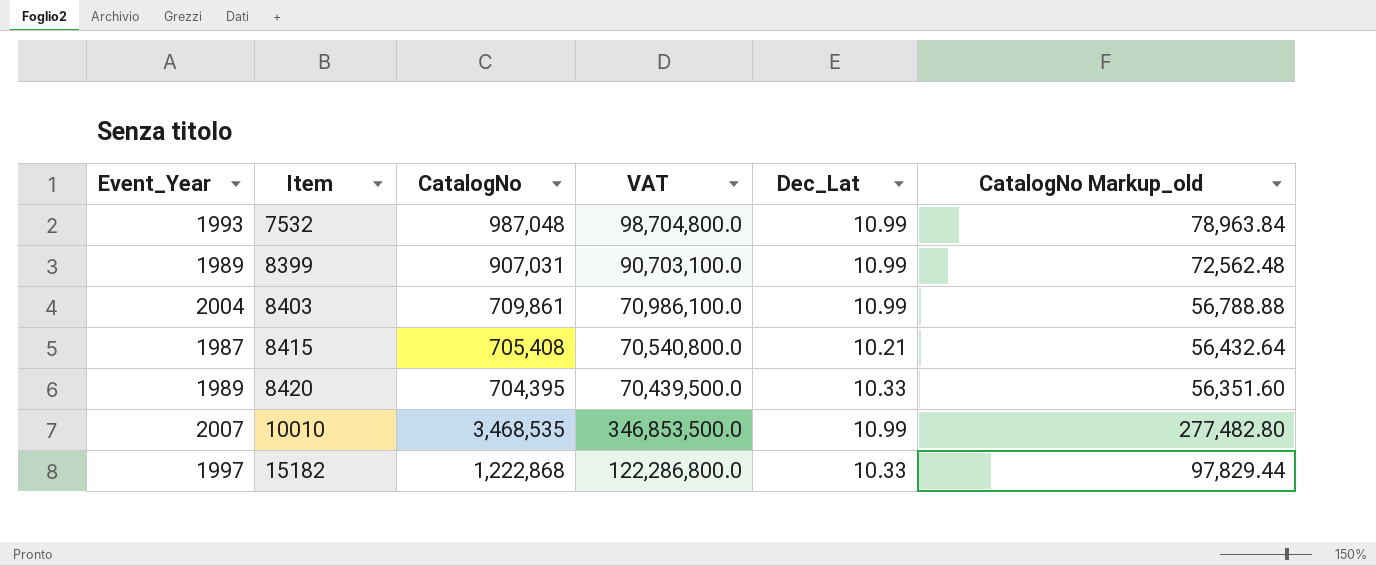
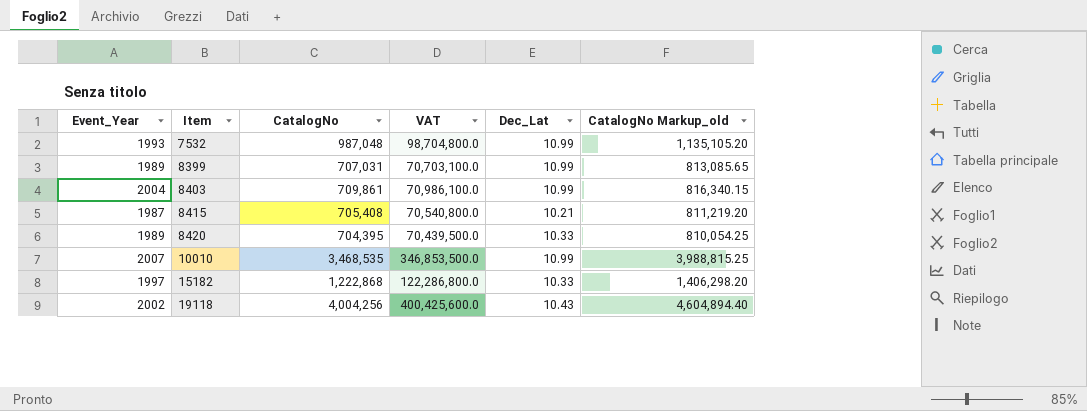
column CatalogNo Markup_old | formula: [CatalogNo] * 0.08 -> [CatalogNo] * 1.15
8399 | CatalogNo: 907,031 -> 707,031
8399 | VAT: 90,703,100.0 -> 70,703,100.0
row 19118: none -> 2002 | 4,004,256 | 400,425,600.0 | 10.43 | 4,604,894.40

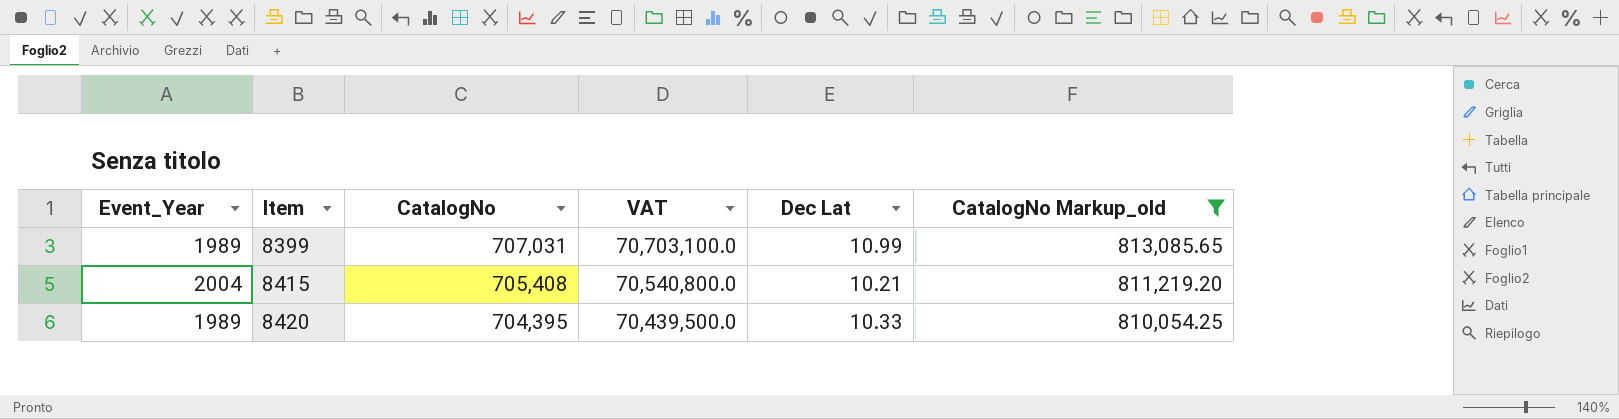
filter: none -> CatalogNo Markup_old <= 813,085.65
column name: Dec_Lat -> Dec Lat
8415 | Event_Year: 1987 -> 2004

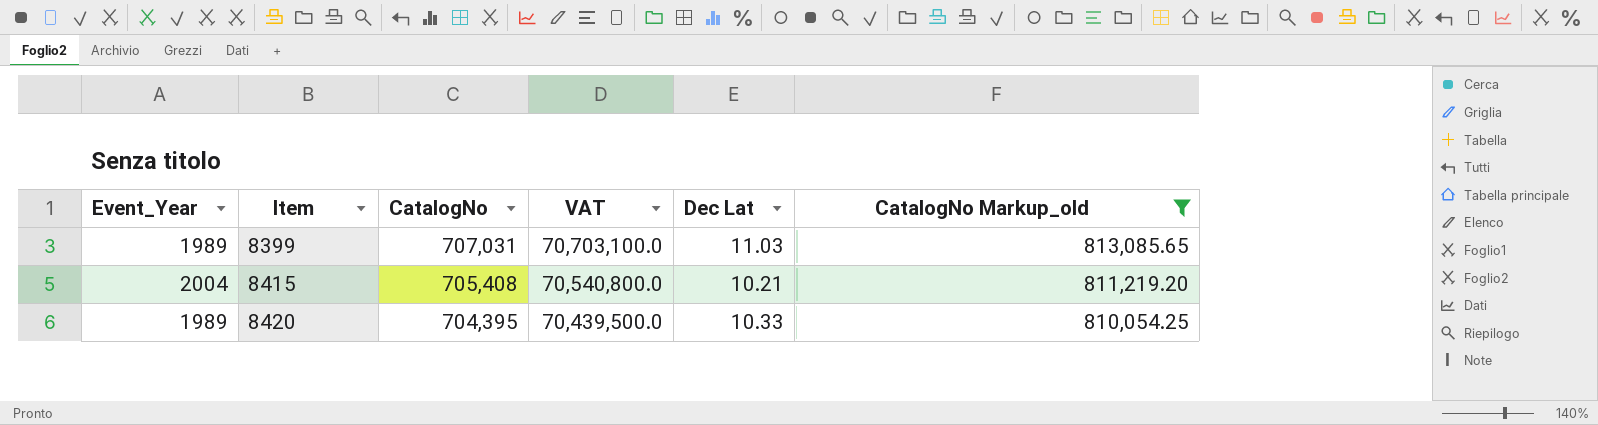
8399 | Dec Lat: 10.99 -> 11.03

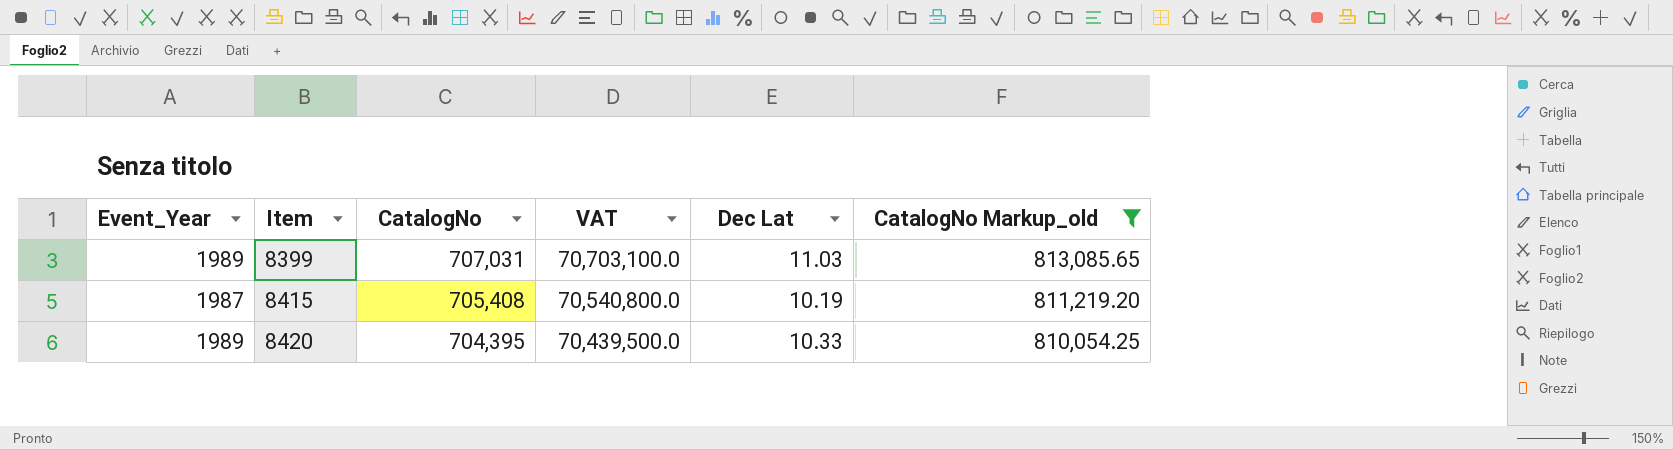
8415 | Event_Year: 2004 -> 1987
8415 | Dec Lat: 10.21 -> 10.19

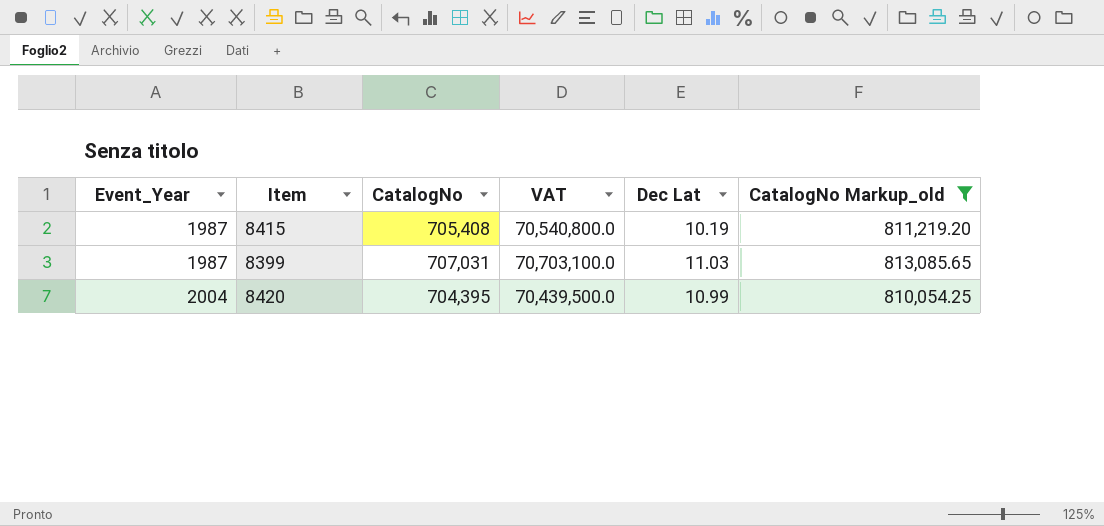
row order: Item ascending -> Event_Year ascending
8399 | Event_Year: 1989 -> 1987
8420 | Event_Year: 1989 -> 2004
8420 | Dec Lat: 10.33 -> 10.99

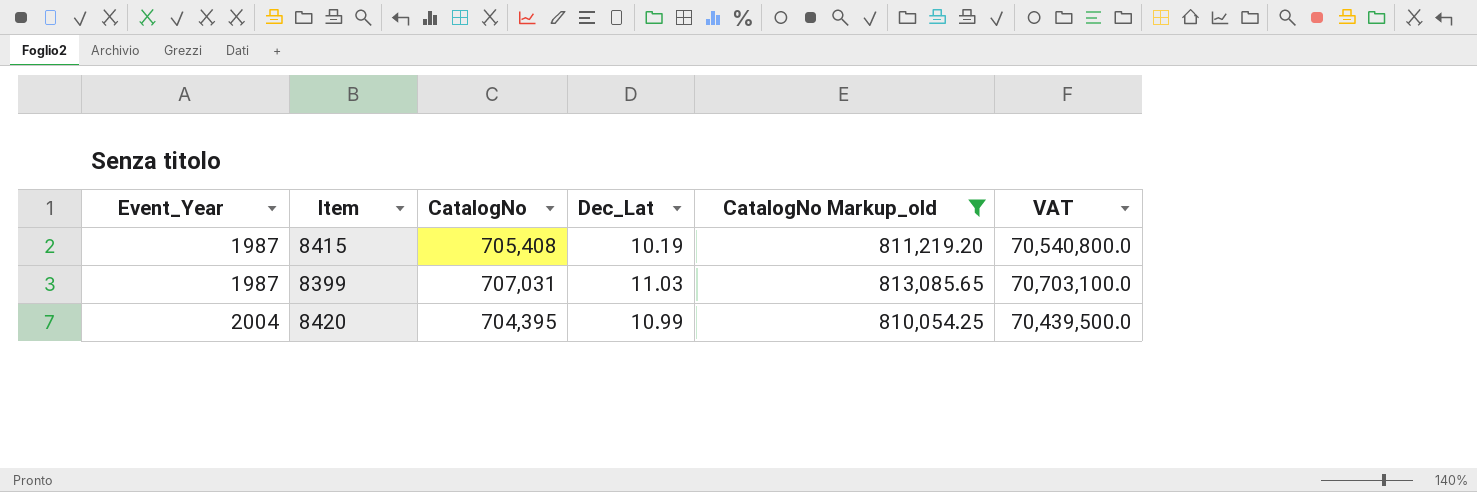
column name: Dec Lat -> Dec_Lat
column VAT | position: 4 -> 6

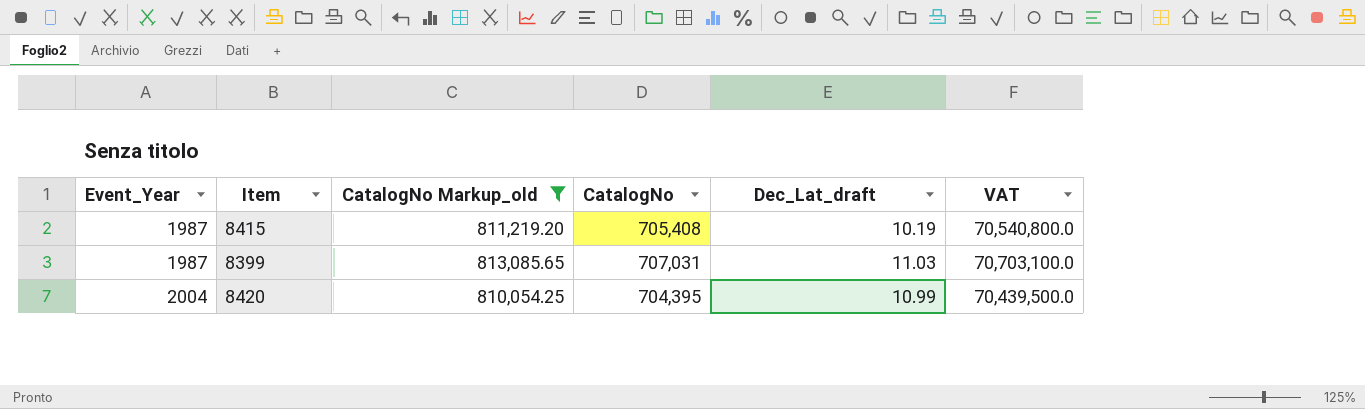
column CatalogNo Markup_old | position: 5 -> 3
column name: Dec_Lat -> Dec_Lat_draft

